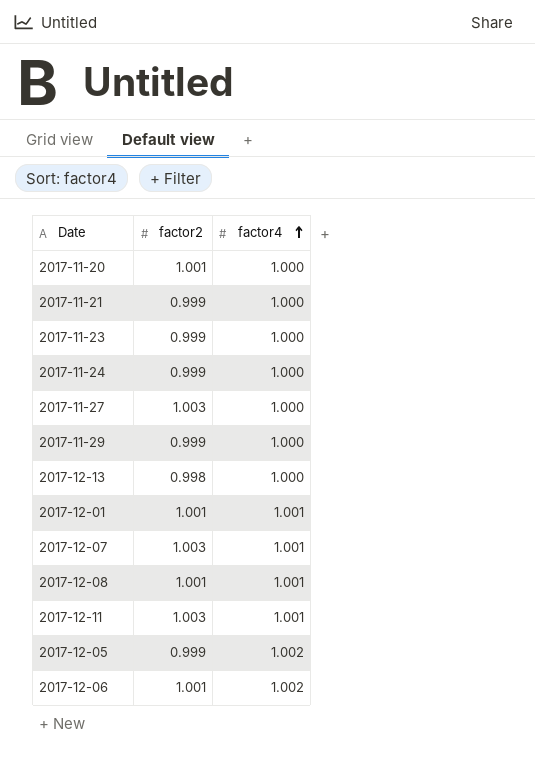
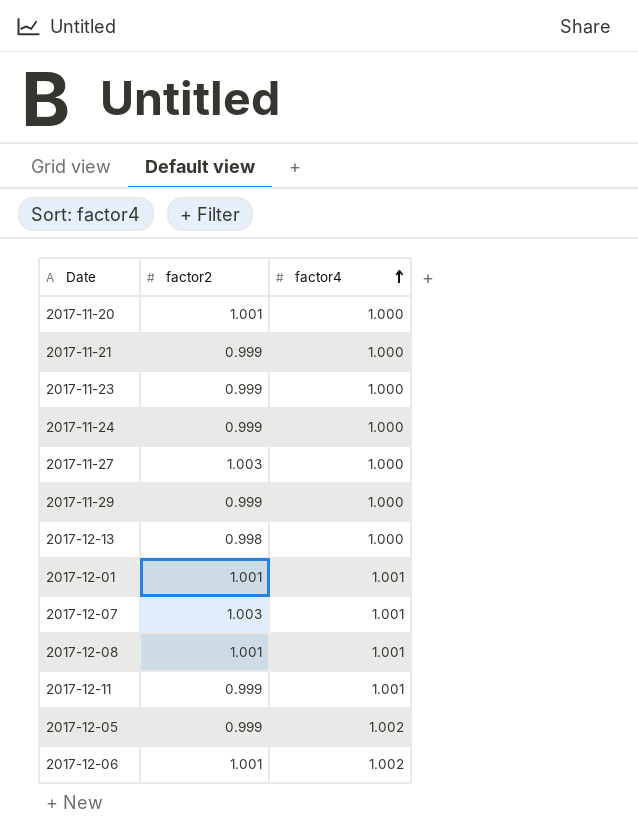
2017-12-11 | factor2: 1.003 -> 0.999

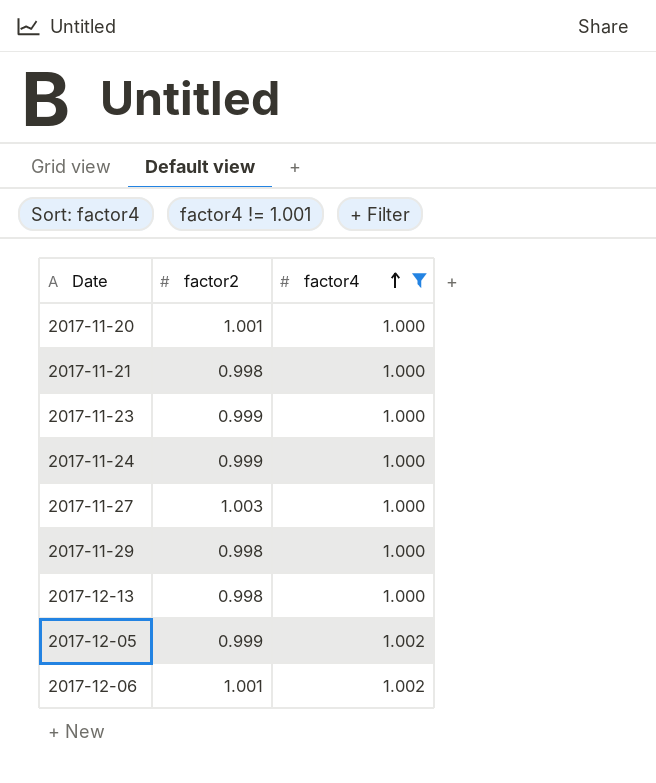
filter: none -> factor4 != 1.001
2017-11-21 | factor2: 0.999 -> 0.998
2017-11-29 | factor2: 0.999 -> 0.998

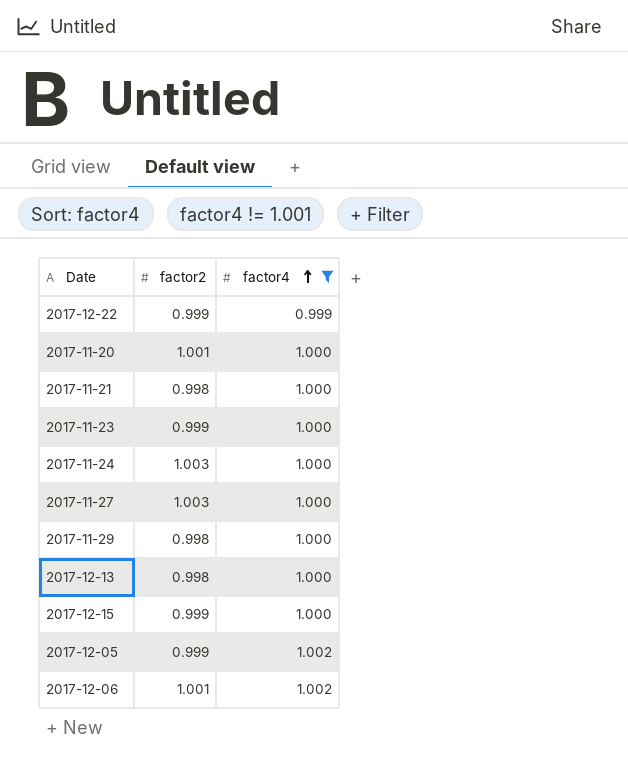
row 2017-12-22: none -> 0.999 | 0.999
2017-11-24 | factor2: 0.999 -> 1.003
row 2017-12-15: none -> 0.999 | 1.000

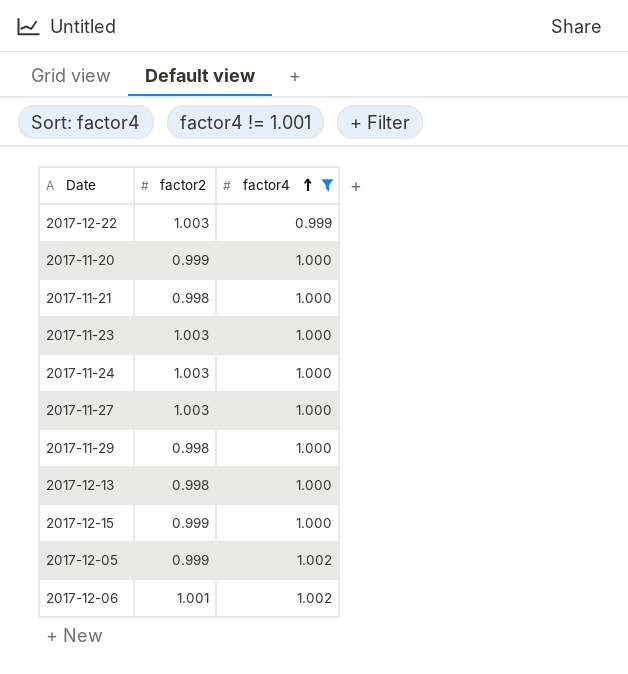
2017-12-22 | factor2: 0.999 -> 1.003
2017-11-20 | factor2: 1.001 -> 0.999
2017-11-23 | factor2: 0.999 -> 1.003

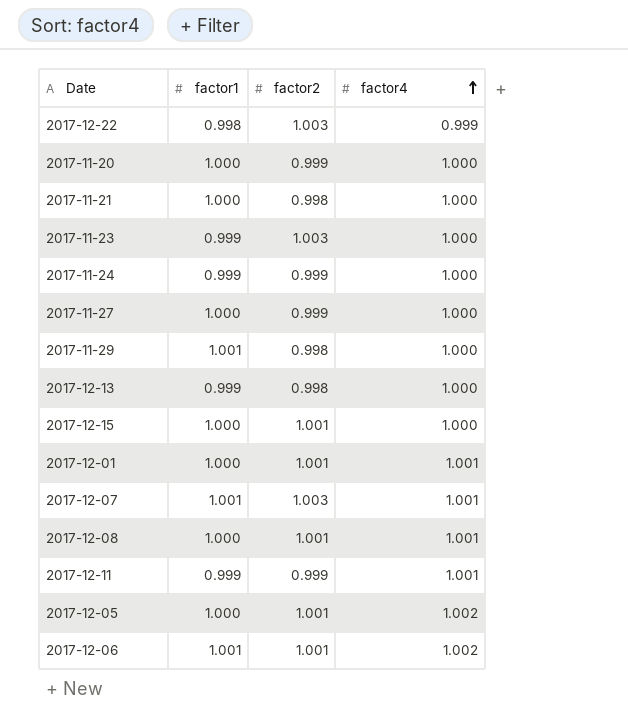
filter: factor4 != 1.001 -> none
column factor1 | position: none -> 2
2017-11-24 | factor2: 1.003 -> 0.999
2017-11-27 | factor2: 1.003 -> 0.999
2017-12-15 | factor2: 0.999 -> 1.001
2017-12-05 | factor2: 0.999 -> 1.001

